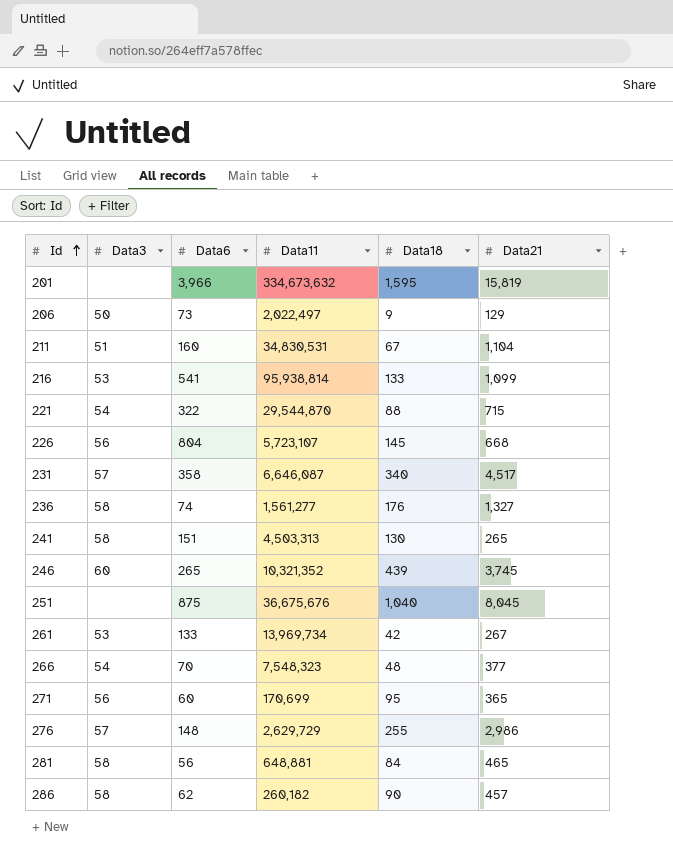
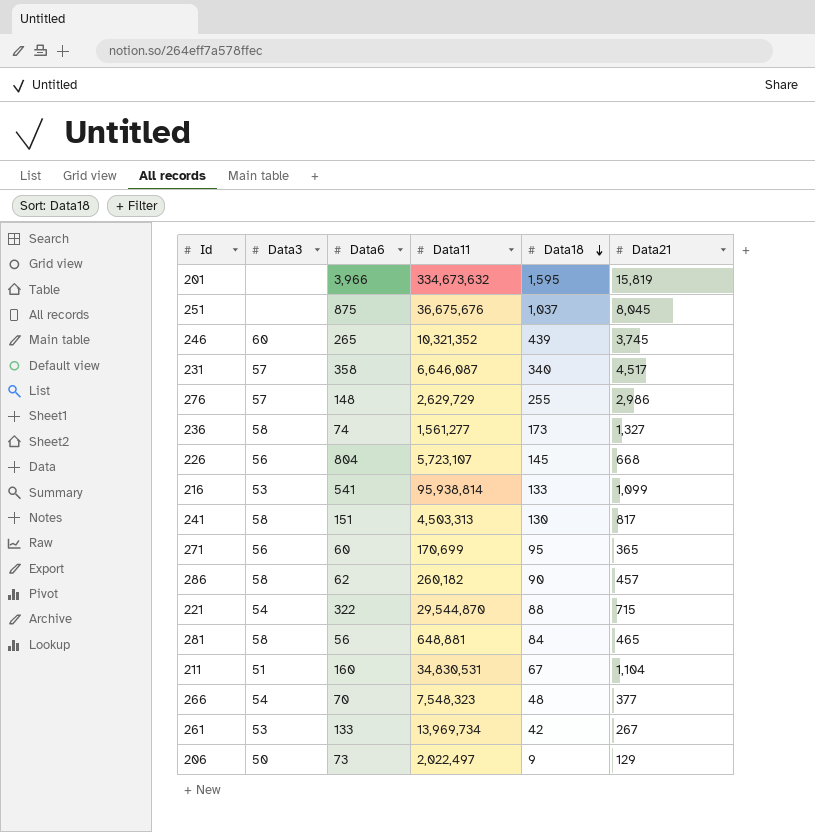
row order: Id ascending -> Data18 descending
251 | Data18: 1,040 -> 1,037
236 | Data18: 176 -> 173
241 | Data21: 265 -> 817

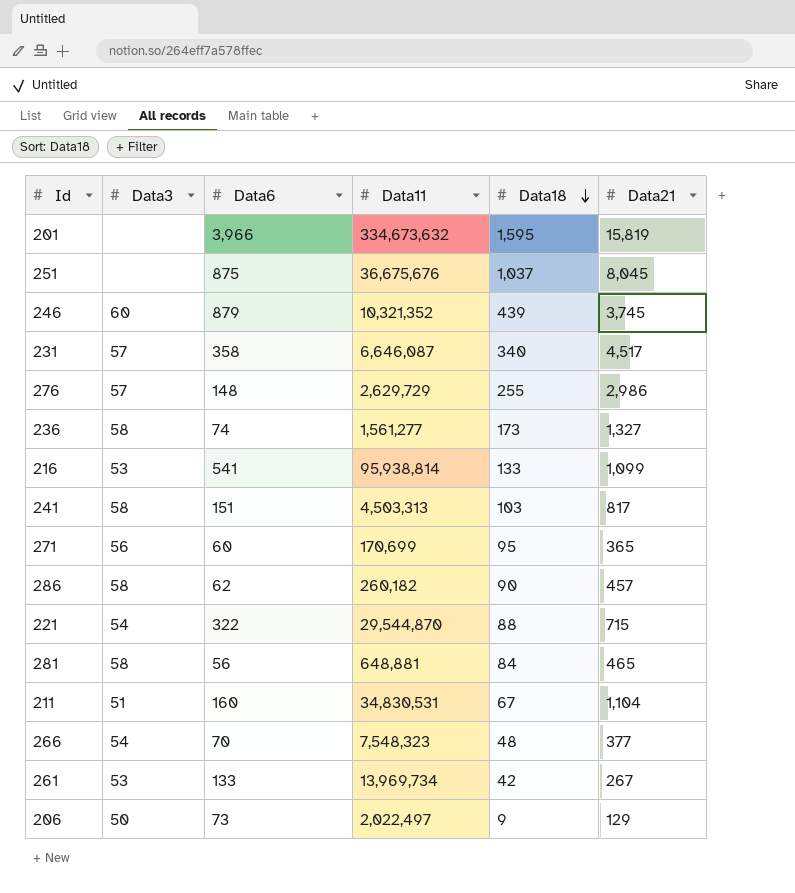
row 226: 56 | 804 | 5,723,107 | 145 | 668 -> none
246 | Data6: 265 -> 879
241 | Data18: 130 -> 103

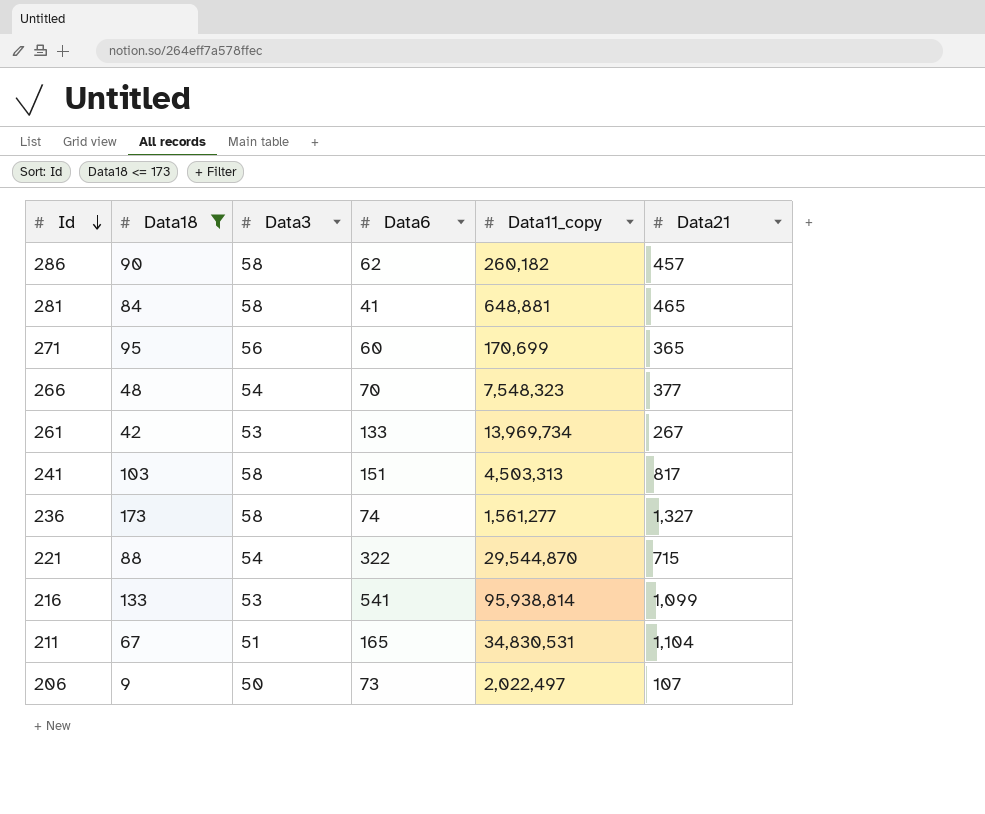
filter: none -> Data18 <= 173
row order: Data18 descending -> Id descending
column Data18 | position: 5 -> 2
column name: Data11 -> Data11_copy
281 | Data6: 56 -> 41
211 | Data6: 160 -> 165
206 | Data21: 129 -> 107

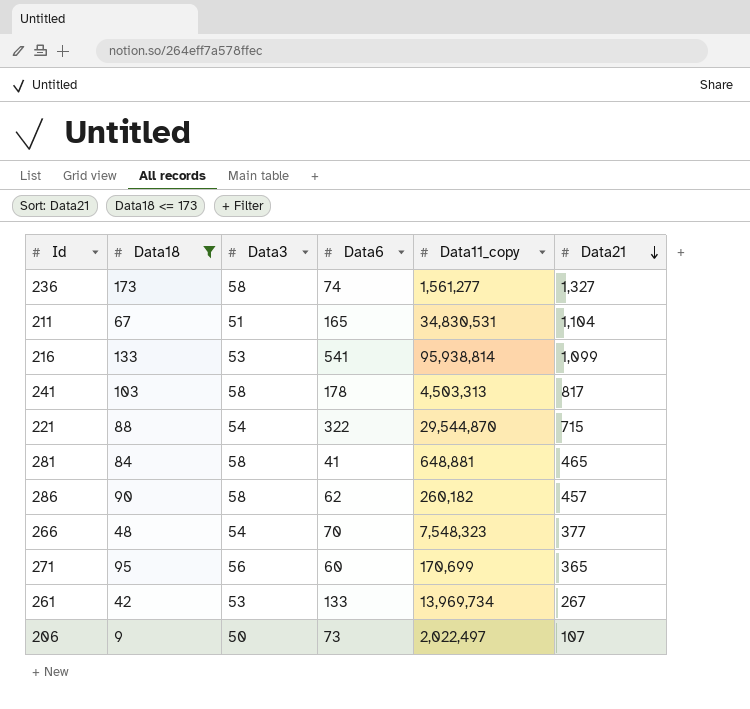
row order: Id descending -> Data21 descending
241 | Data6: 151 -> 178

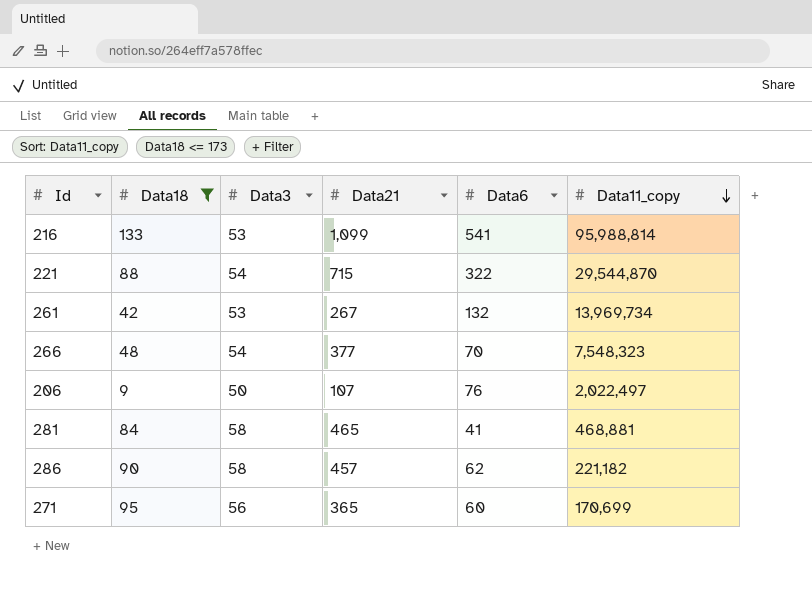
row order: Data21 descending -> Data11_copy descending
column Data21 | position: 6 -> 4
row 236: 173 | 58 | 74 | 1,561,277 | 1,327 -> none
row 211: 67 | 51 | 165 | 34,830,531 | 1,104 -> none
row 241: 103 | 58 | 178 | 4,503,313 | 817 -> none
216 | Data11_copy: 95,938,814 -> 95,988,814
261 | Data6: 133 -> 132
206 | Data6: 73 -> 76
281 | Data11_copy: 648,881 -> 468,881
286 | Data11_copy: 260,182 -> 221,182

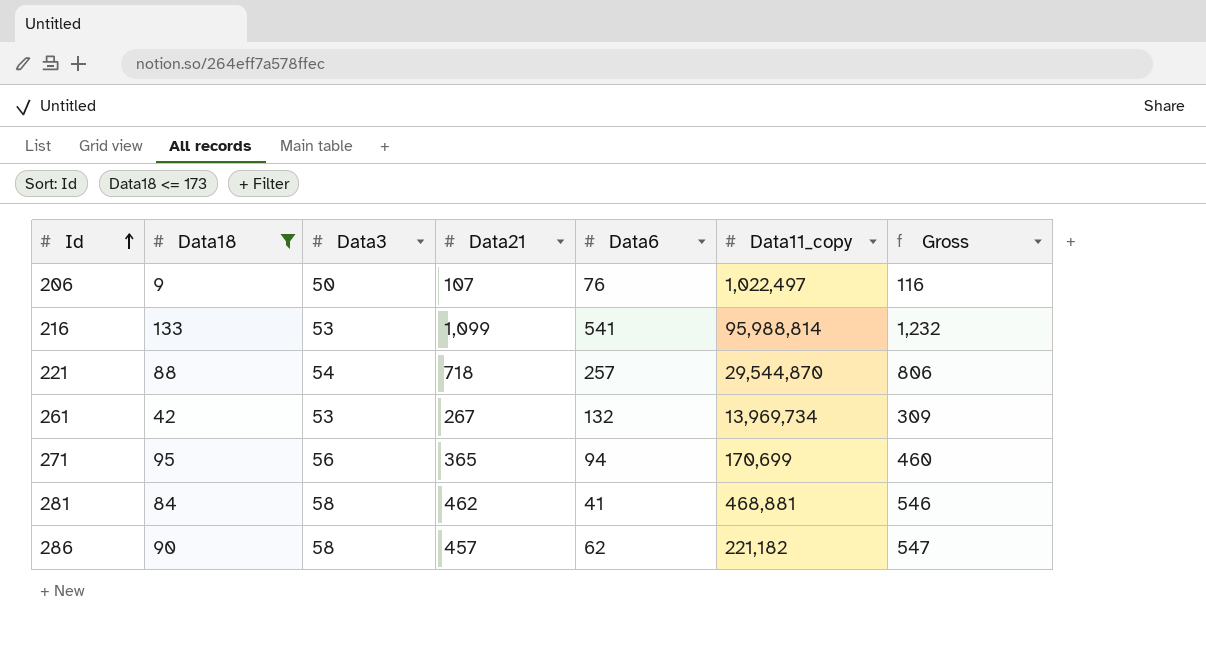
row order: Data11_copy descending -> Id ascending
column Gross | formula: none -> [Data18] + [Data21]
row 266: 48 | 54 | 377 | 70 | 7,548,323 -> none
206 | Data11_copy: 2,022,497 -> 1,022,497
221 | Data21: 715 -> 718
221 | Data6: 322 -> 257
271 | Data6: 60 -> 94
281 | Data21: 465 -> 462

